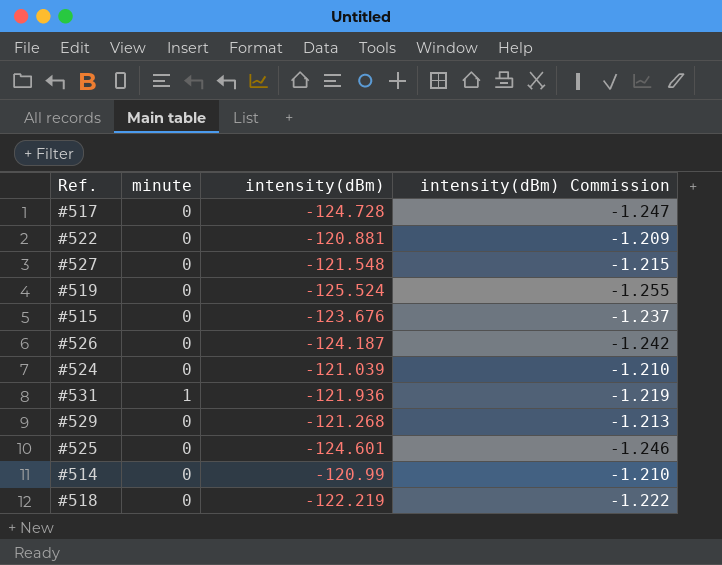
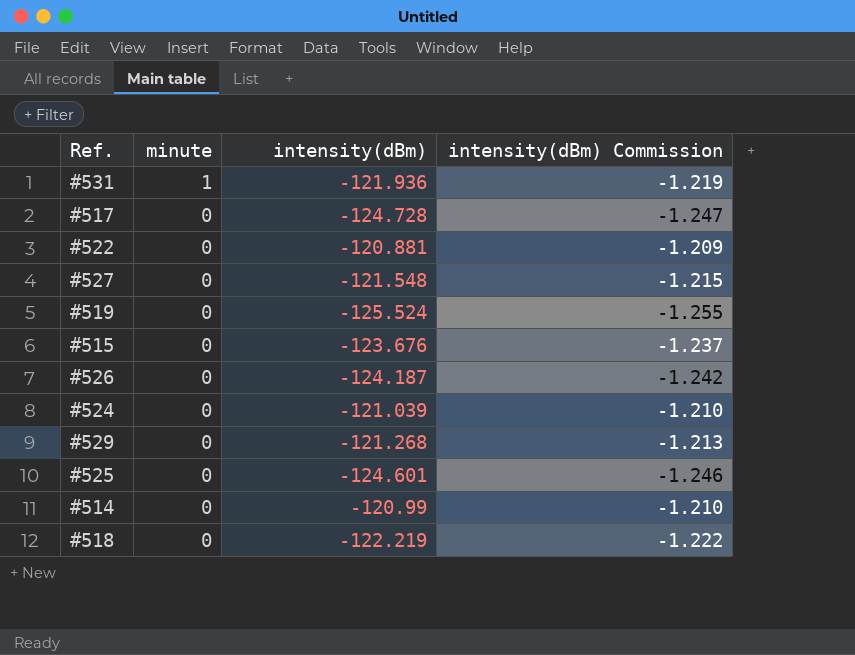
row order: none -> minute descending

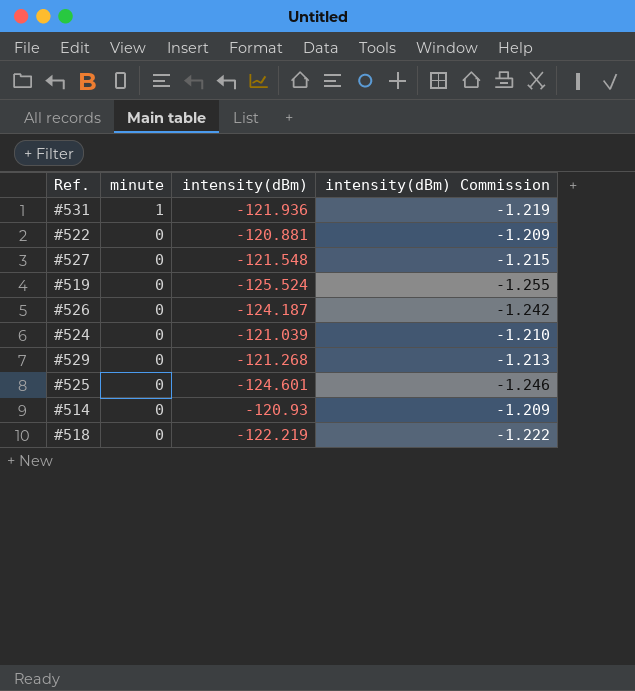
row #517: 0 | -124.728 | -1.247 -> none
row #515: 0 | -123.676 | -1.237 -> none
#514 | intensity(dBm): -120.99 -> -120.93
#514 | intensity(dBm) Commission: -1.210 -> -1.209

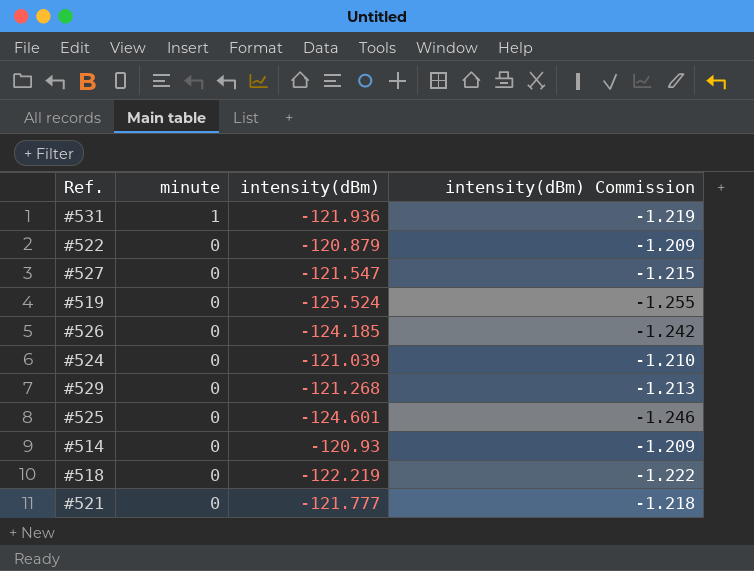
#522 | intensity(dBm): -120.881 -> -120.879
#527 | intensity(dBm): -121.548 -> -121.547
#526 | intensity(dBm): -124.187 -> -124.185
row #521: none -> 0 | -121.777 | -1.218

